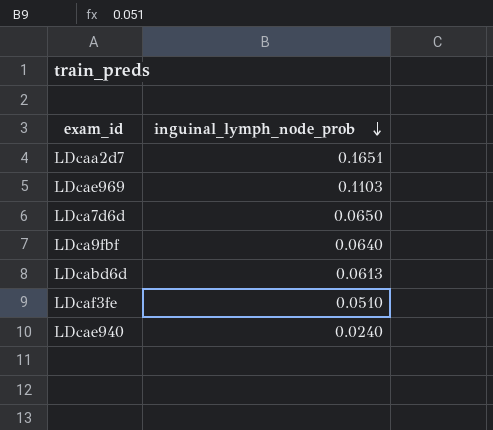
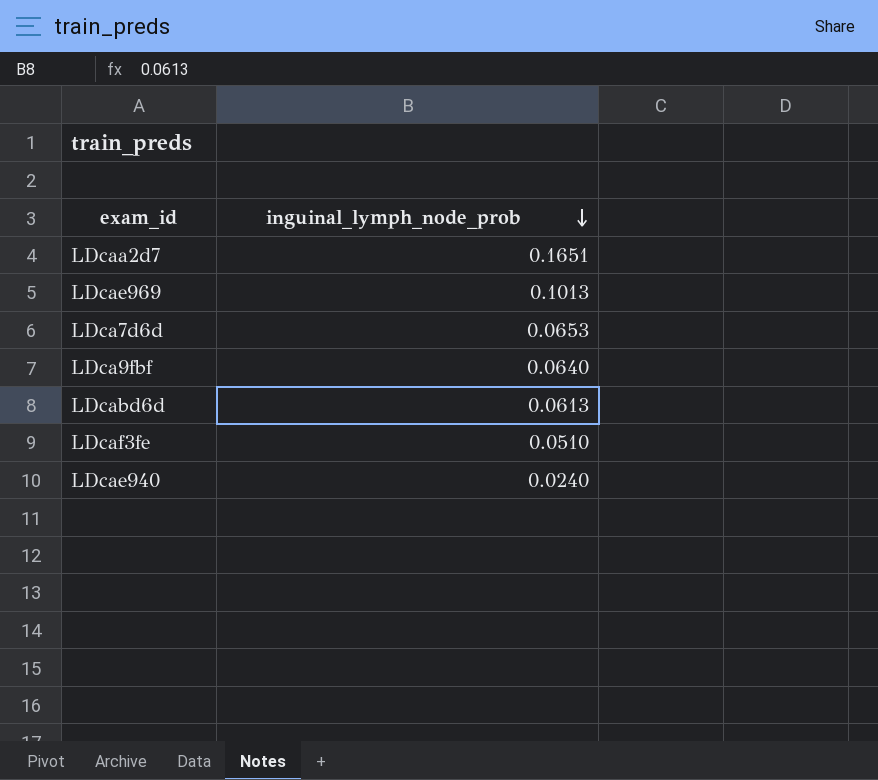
LDcae969 | inguinal_lymph_node_prob: 0.1103 -> 0.1013
LDca7d6d | inguinal_lymph_node_prob: 0.0650 -> 0.0653

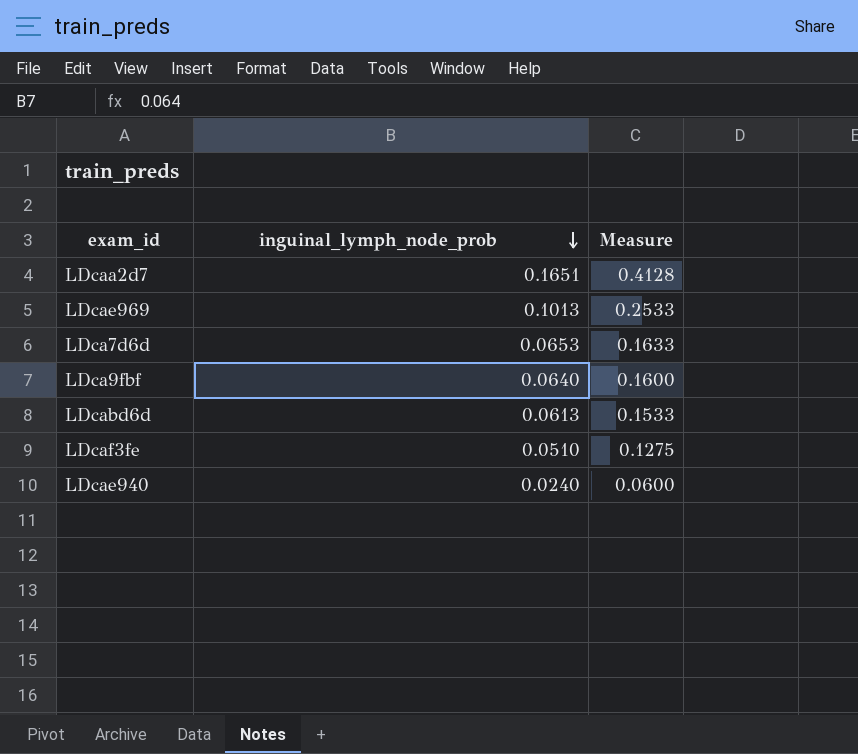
column Measure | formula: none -> [inguinal_lymph_node_prob] * 2.5

